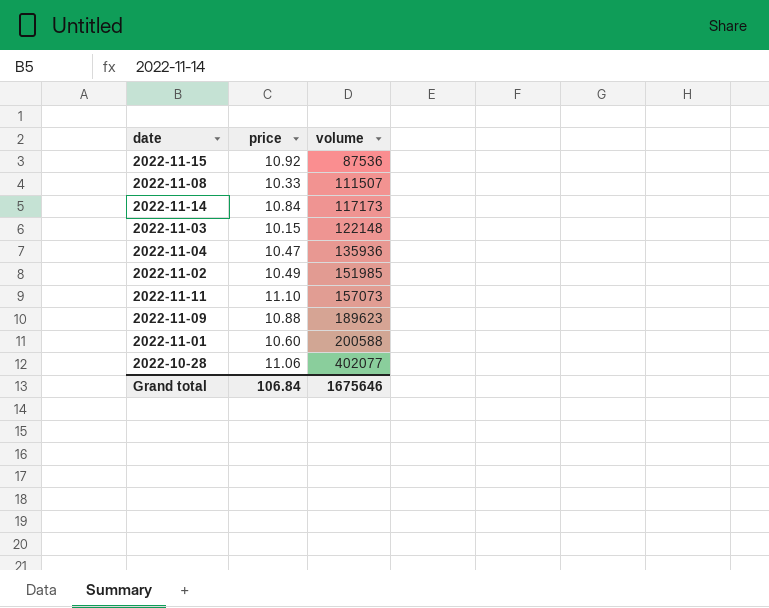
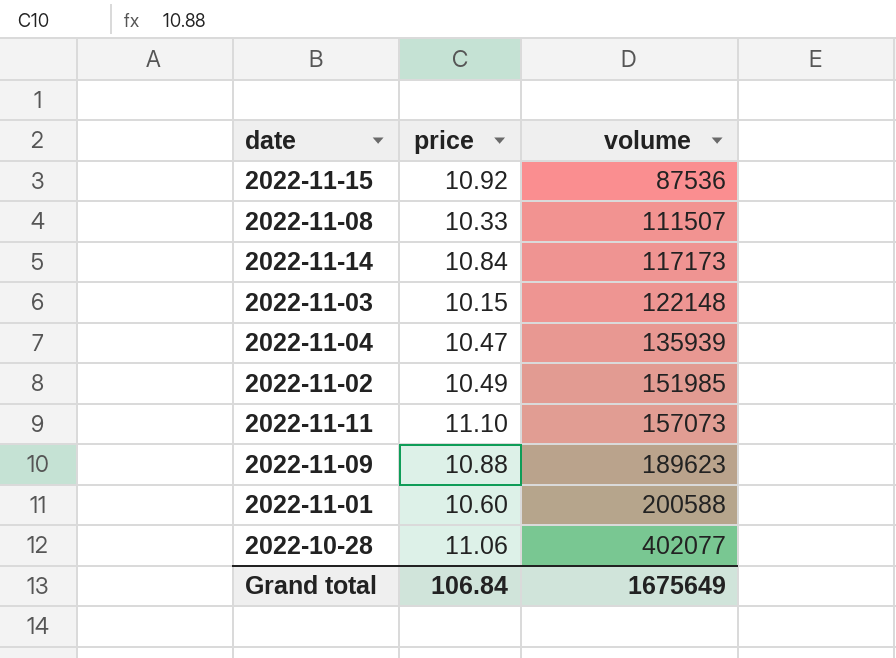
2022-11-04 | volume: 135936 -> 135939
Grand total | volume: 1675646 -> 1675649

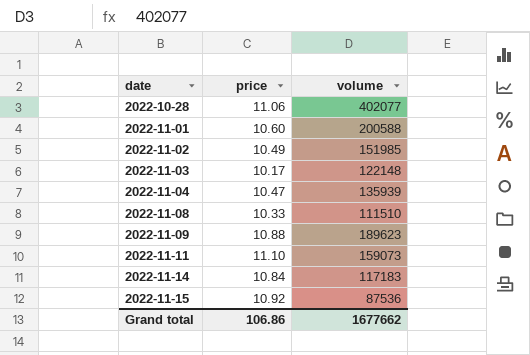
row order: volume ascending -> date ascending
2022-11-03 | price: 10.15 -> 10.17
2022-11-08 | volume: 111507 -> 111510
2022-11-11 | volume: 157073 -> 159073
2022-11-14 | volume: 117173 -> 117183
Grand total | price: 106.84 -> 106.86
Grand total | volume: 1675649 -> 1677662

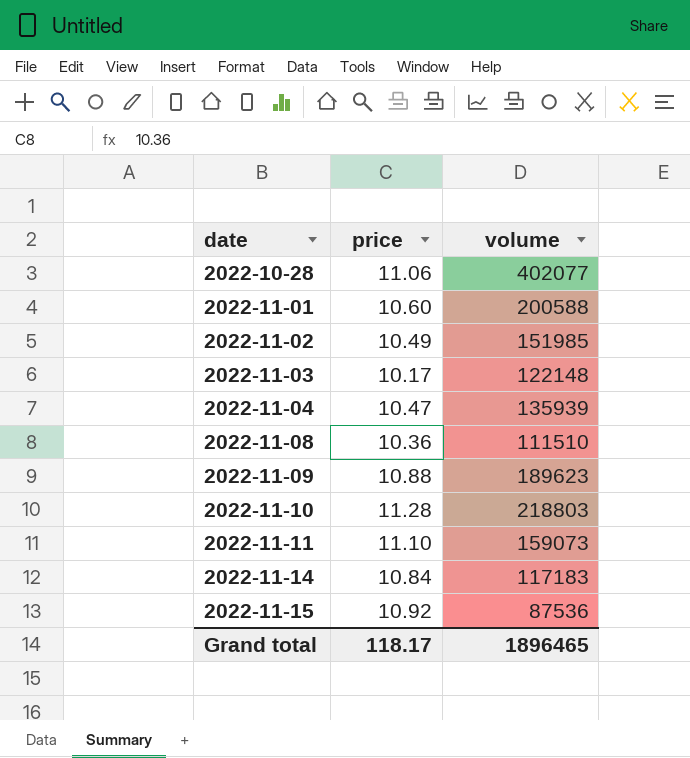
2022-11-08 | price: 10.33 -> 10.36
row 2022-11-10: none -> 11.28 | 218803
Grand total | price: 106.86 -> 118.17
Grand total | volume: 1677662 -> 1896465

